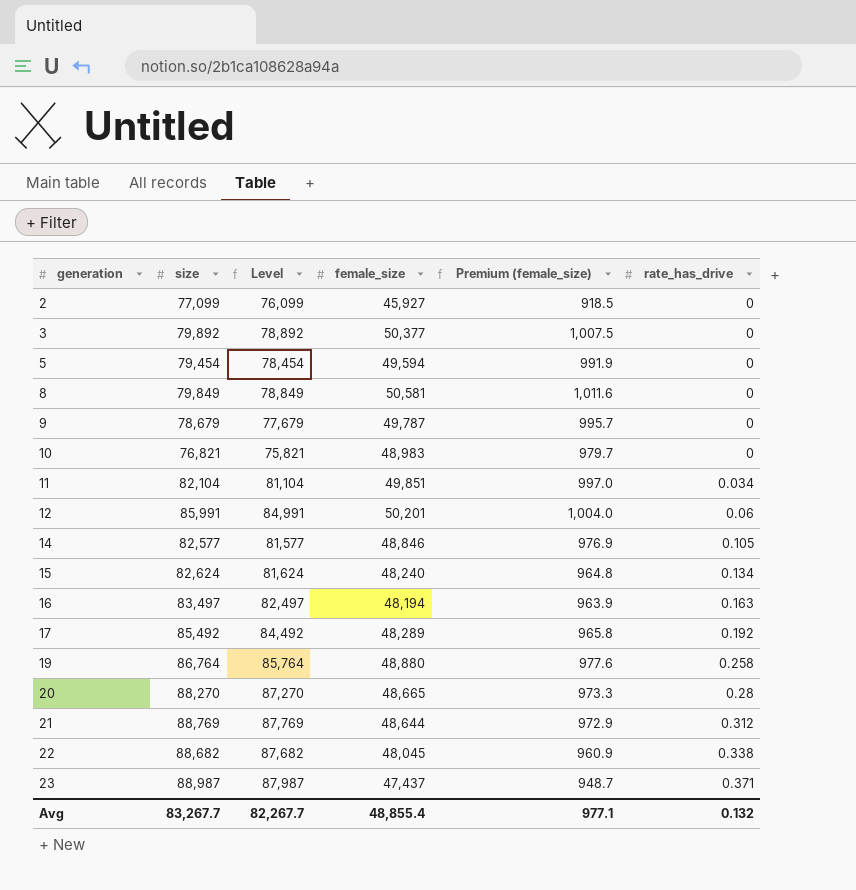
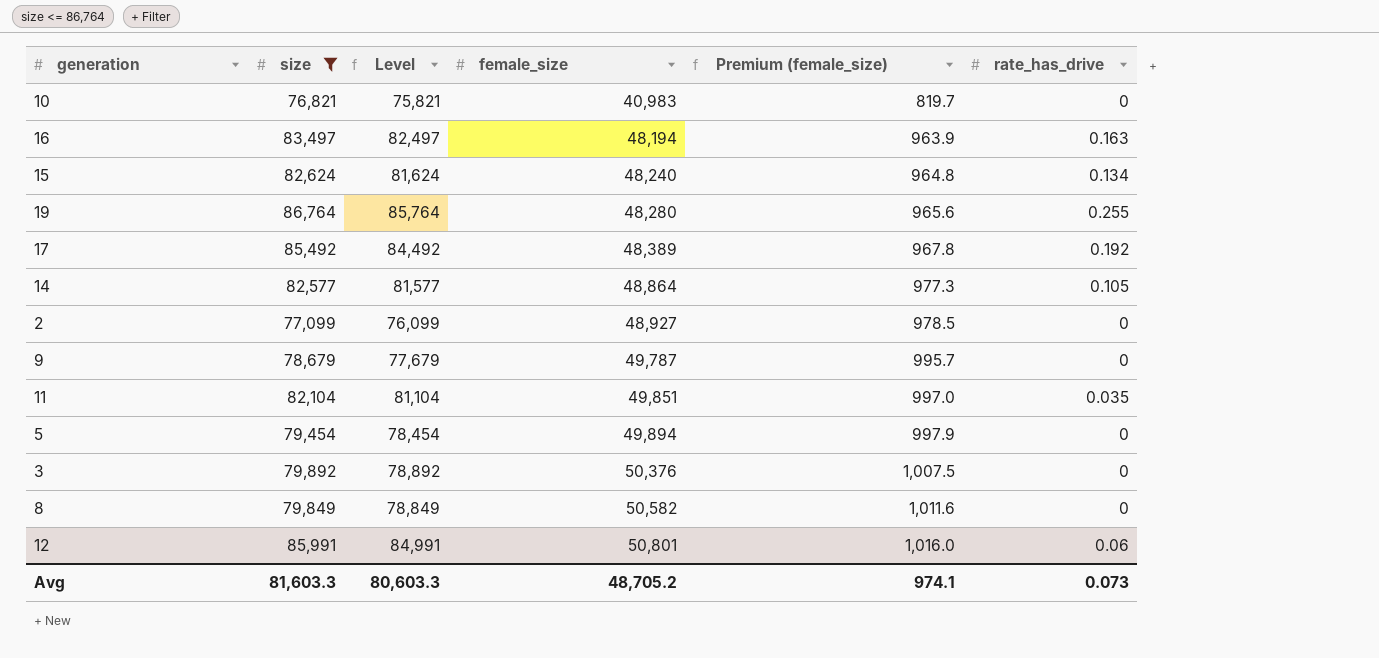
filter: none -> size <= 86,764
row order: generation ascending -> female_size ascending
10 | female_size: 48,983 -> 40,983
10 | Premium (female_size): 979.7 -> 819.7
19 | female_size: 48,880 -> 48,280
19 | Premium (female_size): 977.6 -> 965.6
19 | rate_has_drive: 0.258 -> 0.255
17 | female_size: 48,289 -> 48,389
17 | Premium (female_size): 965.8 -> 967.8
14 | female_size: 48,846 -> 48,864
14 | Premium (female_size): 976.9 -> 977.3
2 | female_size: 45,927 -> 48,927
2 | Premium (female_size): 918.5 -> 978.5
11 | rate_has_drive: 0.034 -> 0.035
5 | female_size: 49,594 -> 49,894
5 | Premium (female_size): 991.9 -> 997.9
3 | female_size: 50,377 -> 50,376
8 | female_size: 50,581 -> 50,582
12 | female_size: 50,201 -> 50,801
12 | Premium (female_size): 1,004.0 -> 1,016.0
Avg | size: 83,267.7 -> 81,603.3
Avg | Level: 82,267.7 -> 80,603.3
Avg | female_size: 48,855.4 -> 48,705.2
Avg | Premium (female_size): 977.1 -> 974.1
Avg | rate_has_drive: 0.132 -> 0.073

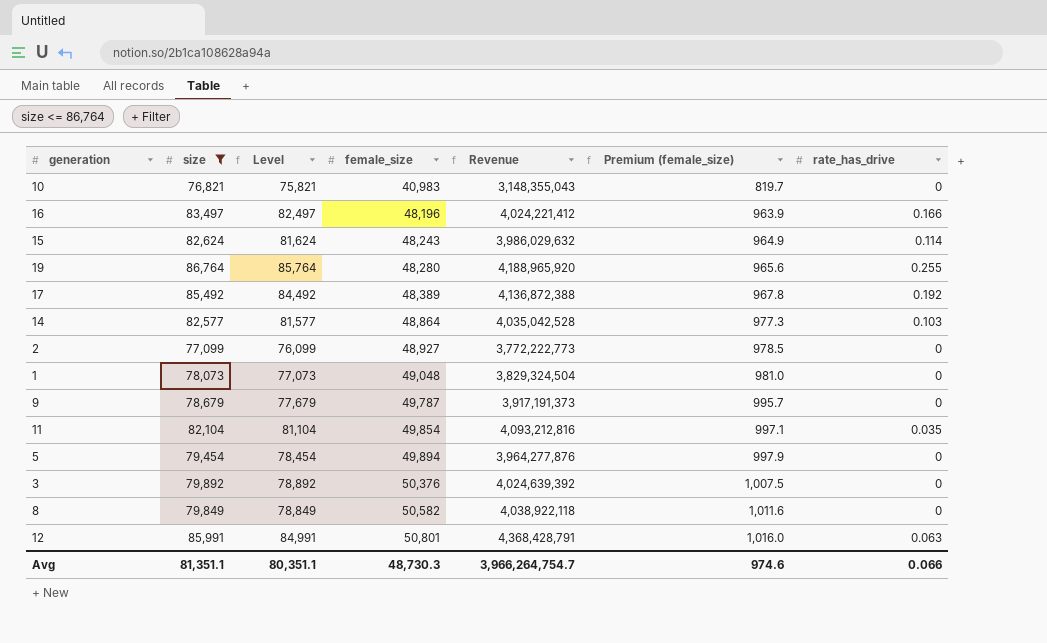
column Revenue | formula: none -> [size] * [female_size]
16 | female_size: 48,194 -> 48,196
16 | rate_has_drive: 0.163 -> 0.166
15 | female_size: 48,240 -> 48,243
15 | Premium (female_size): 964.8 -> 964.9
15 | rate_has_drive: 0.134 -> 0.114
14 | rate_has_drive: 0.105 -> 0.103
row 1: none -> 78,073 | 77,073 | 49,048 | 3,829,324,504 | 981.0 | 0
11 | female_size: 49,851 -> 49,854
11 | Premium (female_size): 997.0 -> 997.1
12 | rate_has_drive: 0.06 -> 0.063
Avg | size: 81,603.3 -> 81,351.1
Avg | Level: 80,603.3 -> 80,351.1
Avg | female_size: 48,705.2 -> 48,730.3
Avg | Premium (female_size): 974.1 -> 974.6
Avg | rate_has_drive: 0.073 -> 0.066

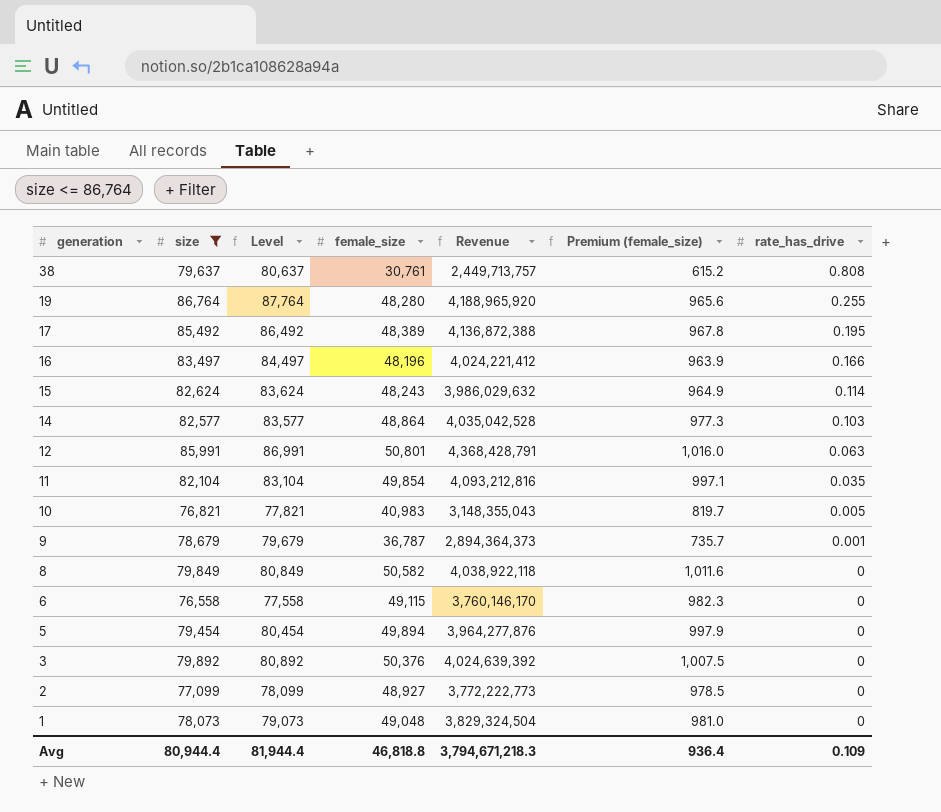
row order: female_size ascending -> generation descending
column Level | formula: [size] - 1000 -> [size] + 1000
row 38: none -> 79,637 | 80,637 | 30,761 | 2,449,713,757 | 615.2 | 0.808
17 | rate_has_drive: 0.192 -> 0.195
10 | rate_has_drive: 0 -> 0.005
9 | female_size: 49,787 -> 36,787
9 | Revenue: 3,917,191,373 -> 2,894,364,373
9 | Premium (female_size): 995.7 -> 735.7
9 | rate_has_drive: 0 -> 0.001
row 6: none -> 76,558 | 77,558 | 49,115 | 3,760,146,170 | 982.3 | 0
Avg | size: 81,351.1 -> 80,944.4
Avg | Level: 80,351.1 -> 81,944.4
Avg | female_size: 48,730.3 -> 46,818.8
Avg | Revenue: 3,966,264,754.7 -> 3,794,671,218.3
Avg | Premium (female_size): 974.6 -> 936.4
Avg | rate_has_drive: 0.066 -> 0.109

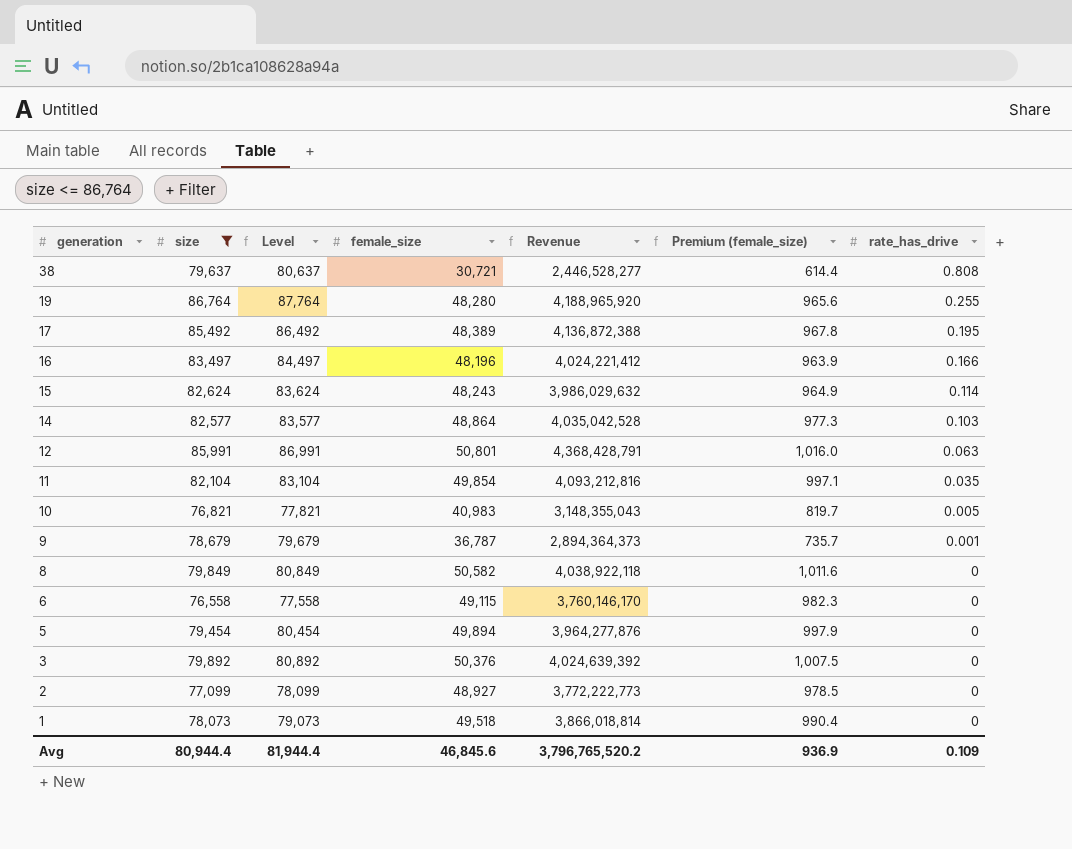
38 | female_size: 30,761 -> 30,721
38 | Revenue: 2,449,713,757 -> 2,446,528,277
38 | Premium (female_size): 615.2 -> 614.4
1 | female_size: 49,048 -> 49,518
1 | Revenue: 3,829,324,504 -> 3,866,018,814
1 | Premium (female_size): 981.0 -> 990.4
Avg | female_size: 46,818.8 -> 46,845.6
Avg | Revenue: 3,794,671,218.3 -> 3,796,765,520.2
Avg | Premium (female_size): 936.4 -> 936.9

